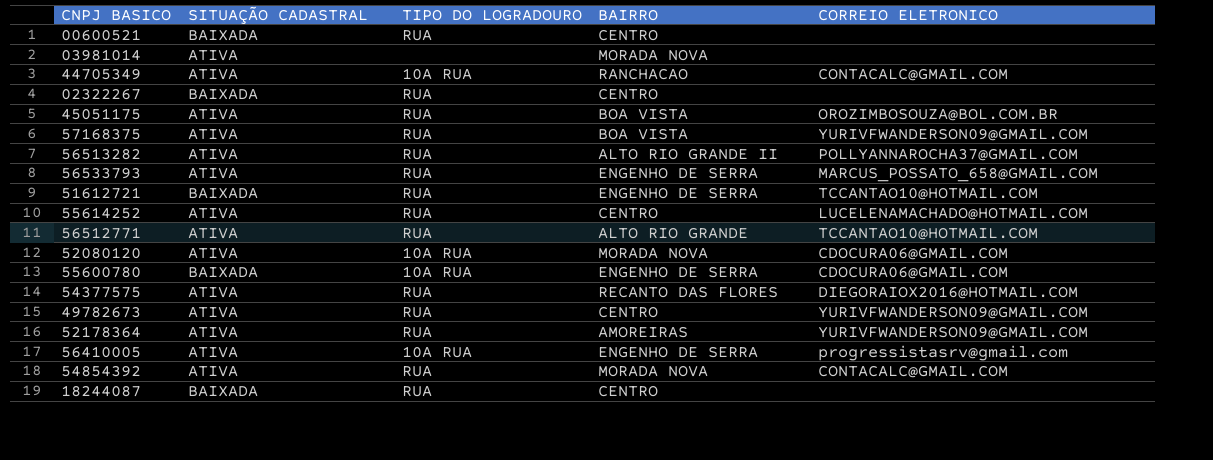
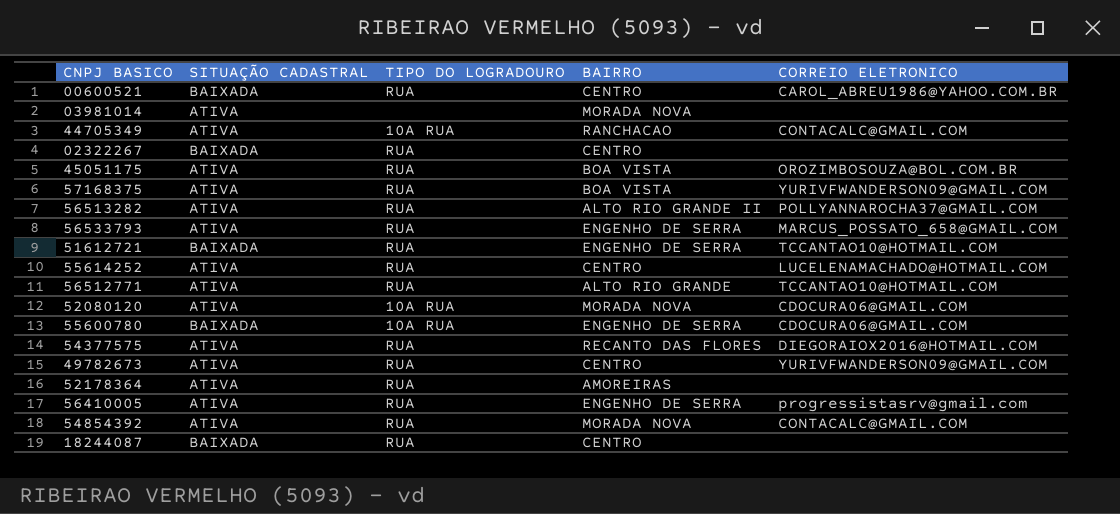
00600521 | CORREIO ELETRONICO: none -> CAROL_ABREU1986@YAHOO.COM.BR
52178364 | CORREIO ELETRONICO: YURIVFWANDERSON09@GMAIL.COM -> none
56410005 | TIPO DO LOGRADOURO: 10A RUA -> RUA

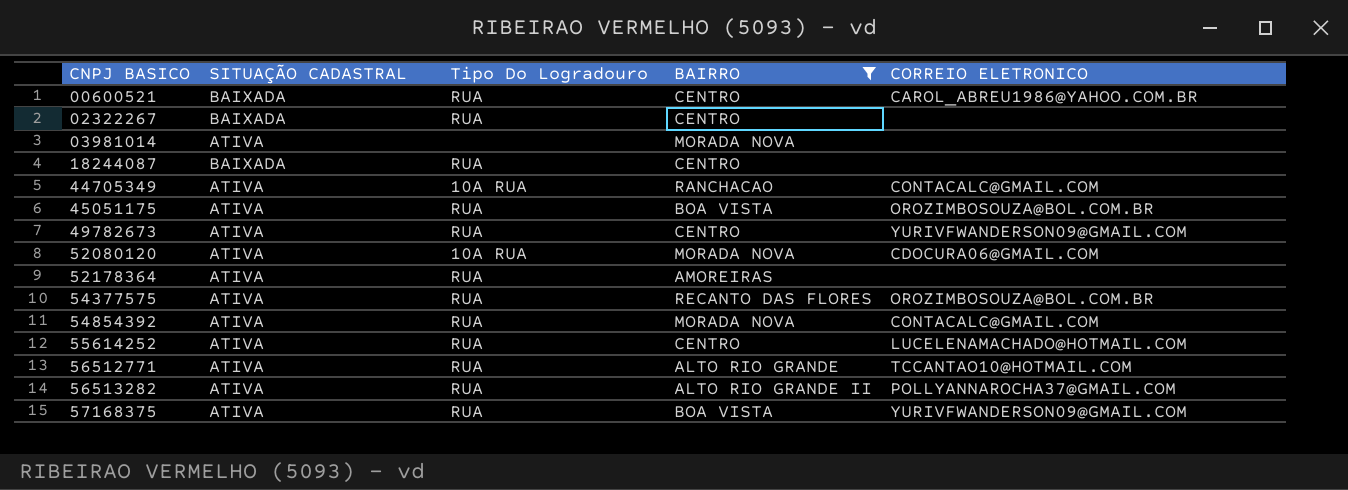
filter: none -> BAIRRO != ENGENHO DE SERRA
row order: none -> CNPJ BASICO ascending
column name: TIPO DO LOGRADOURO -> Tipo Do Logradouro
54377575 | CORREIO ELETRONICO: DIEGORAIOX2016@HOTMAIL.COM -> OROZIMBOSOUZA@BOL.COM.BR

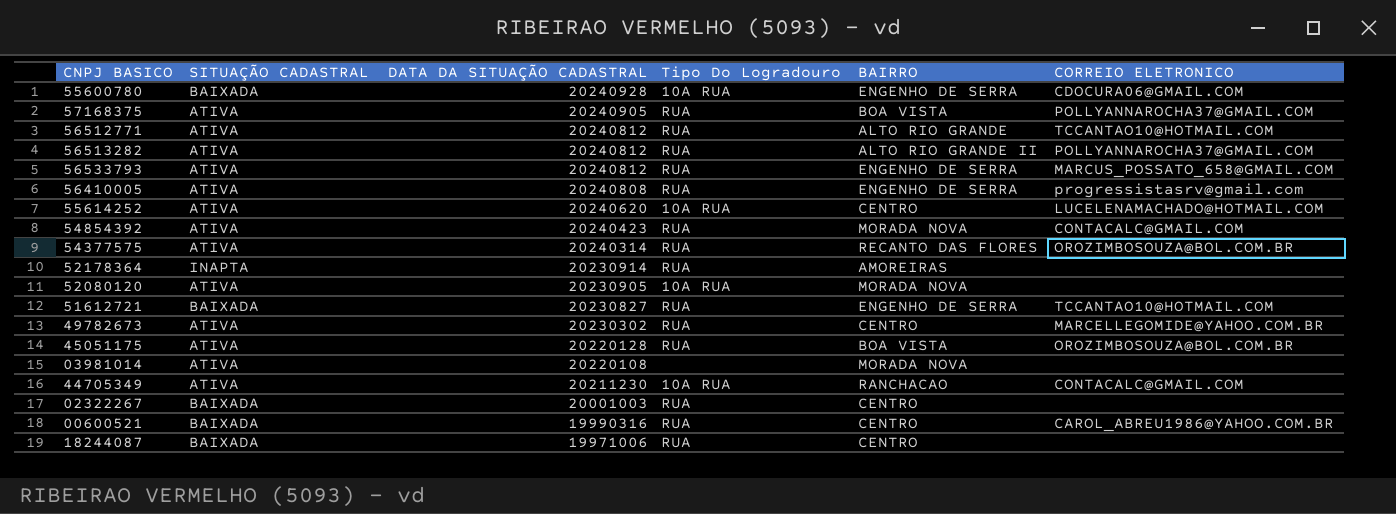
filter: BAIRRO != ENGENHO DE SERRA -> none
row order: CNPJ BASICO ascending -> DATA DA SITUAÇÃO CADASTRAL descending
column DATA DA SITUAÇÃO CADASTRAL | position: none -> 3
57168375 | CORREIO ELETRONICO: YURIVFWANDERSON09@GMAIL.COM -> POLLYANNAROCHA37@GMAIL.COM
55614252 | Tipo Do Logradouro: RUA -> 10A RUA
52178364 | SITUAÇÃO CADASTRAL: ATIVA -> INAPTA
52080120 | CORREIO ELETRONICO: CDOCURA06@GMAIL.COM -> none
49782673 | CORREIO ELETRONICO: YURIVFWANDERSON09@GMAIL.COM -> MARCELLEGOMIDE@YAHOO.COM.BR

